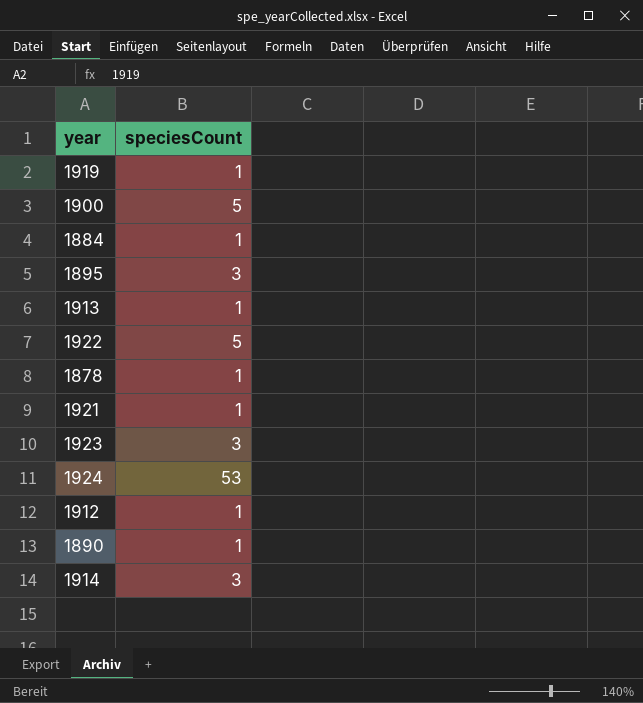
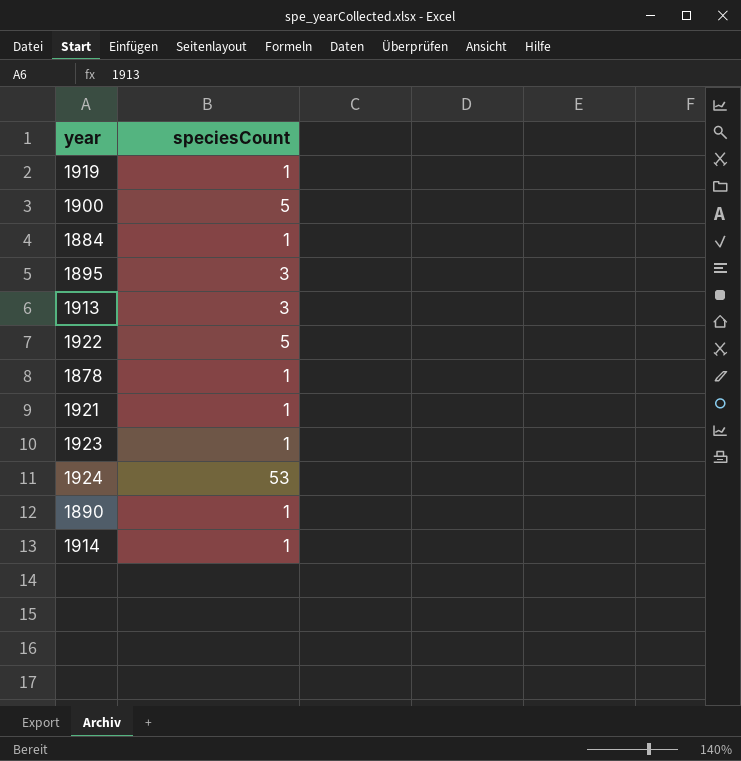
row 1912: 1 -> none
1913 | speciesCount: 1 -> 3
1923 | speciesCount: 3 -> 1
1914 | speciesCount: 3 -> 1

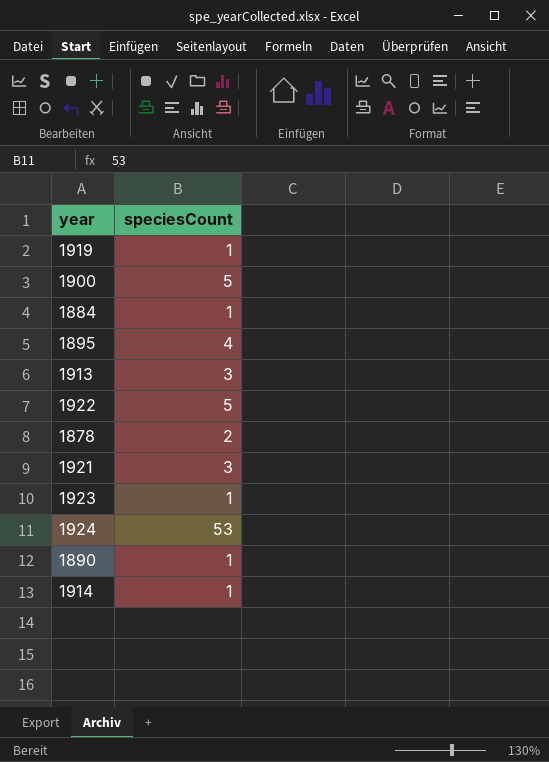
1895 | speciesCount: 3 -> 4
1878 | speciesCount: 1 -> 2
1921 | speciesCount: 1 -> 3

